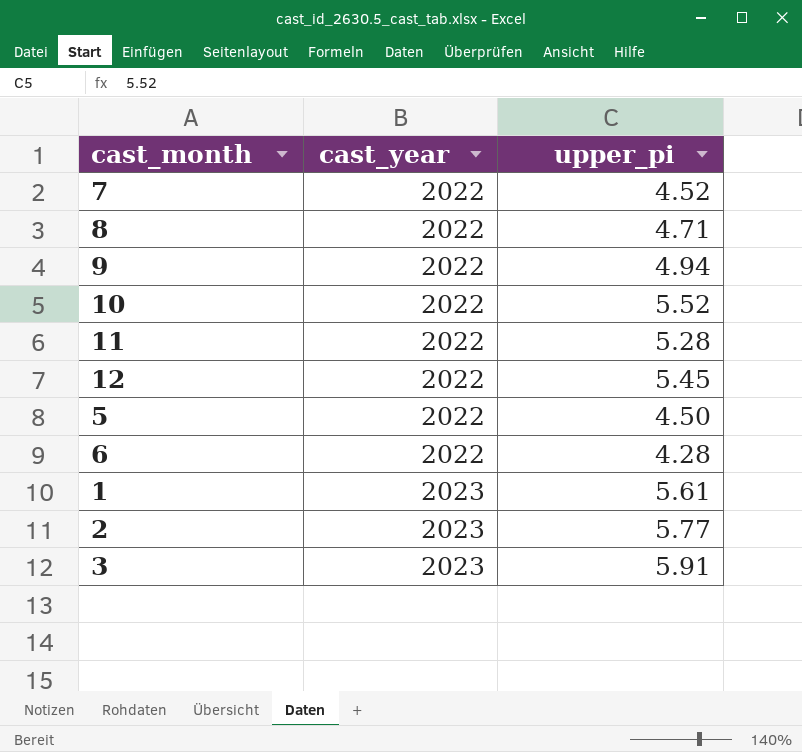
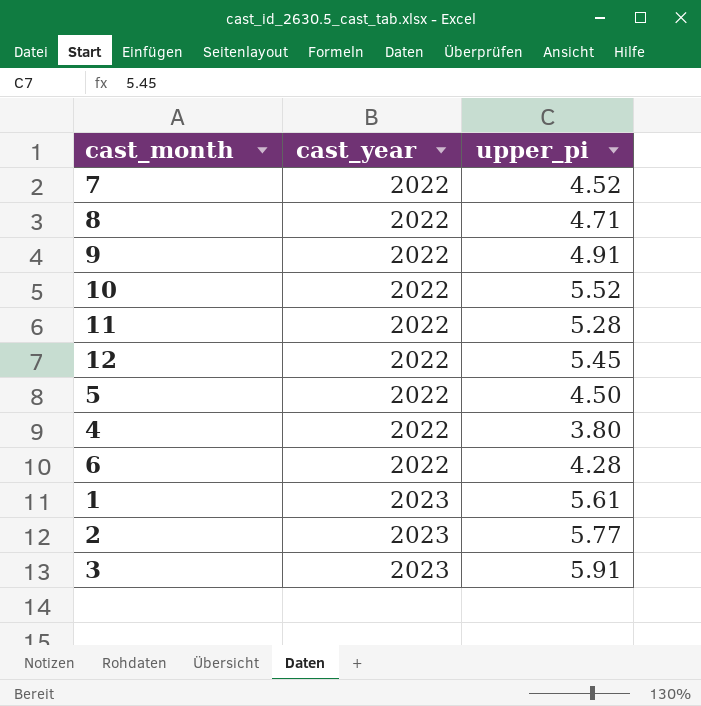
9 | upper_pi: 4.94 -> 4.91
row 4: none -> 2022 | 3.80

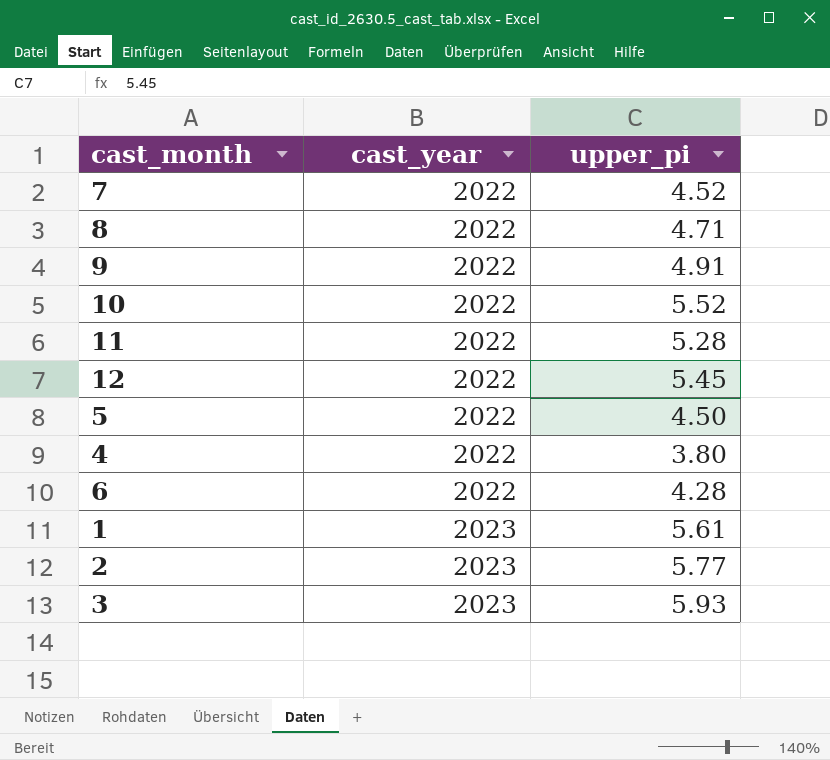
3 | upper_pi: 5.91 -> 5.93

